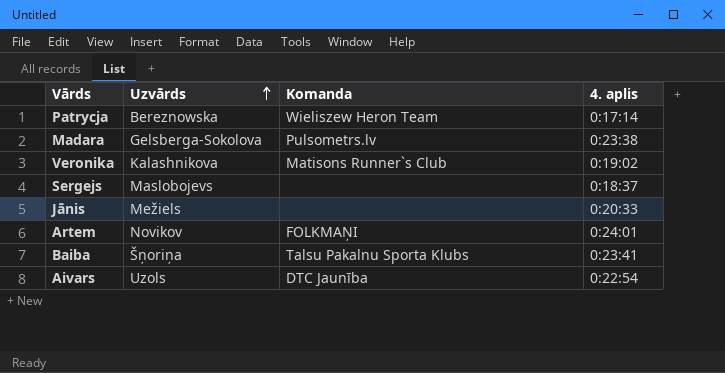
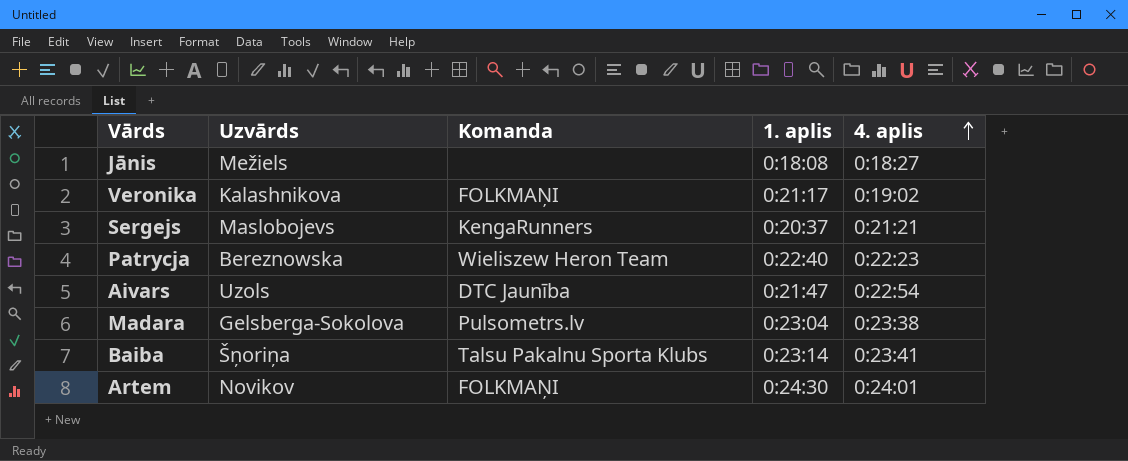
row order: Uzvārds ascending -> 4. aplis ascending
column 1. aplis | position: none -> 4
Jānis | 4. aplis: 0:20:33 -> 0:18:27
Veronika | Komanda: Matisons Runner`s Club -> FOLKMAŅI
Sergejs | Komanda: none -> KengaRunners
Sergejs | 4. aplis: 0:18:37 -> 0:21:21
Patrycja | 4. aplis: 0:17:14 -> 0:22:23

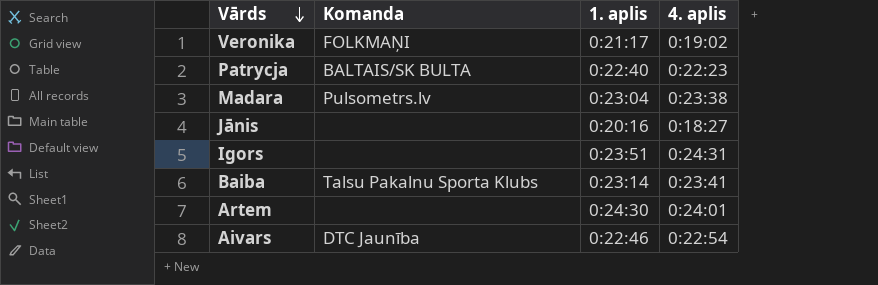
row order: 4. aplis ascending -> Vārds descending
column Uzvārds | position: 2 -> none
row Sergejs: Maslobojevs | KengaRunners | 0:20:37 | 0:21:21 -> none
Patrycja | Komanda: Wieliszew Heron Team -> BALTAIS/SK BULTA
Jānis | 1. aplis: 0:18:08 -> 0:20:16
row Igors: none -> none | 0:23:51 | 0:24:31
Artem | Komanda: FOLKMAŅI -> none
Aivars | 1. aplis: 0:21:47 -> 0:22:46

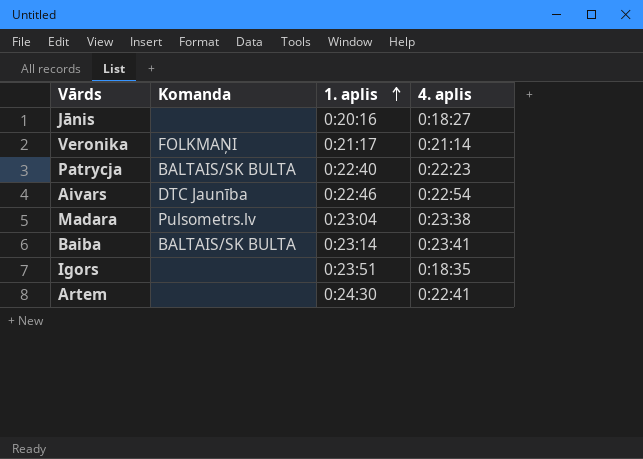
row order: Vārds descending -> 1. aplis ascending
Veronika | 4. aplis: 0:19:02 -> 0:21:14
Baiba | Komanda: Talsu Pakalnu Sporta Klubs -> BALTAIS/SK BULTA
Igors | 4. aplis: 0:24:31 -> 0:18:35
Artem | 4. aplis: 0:24:01 -> 0:22:41

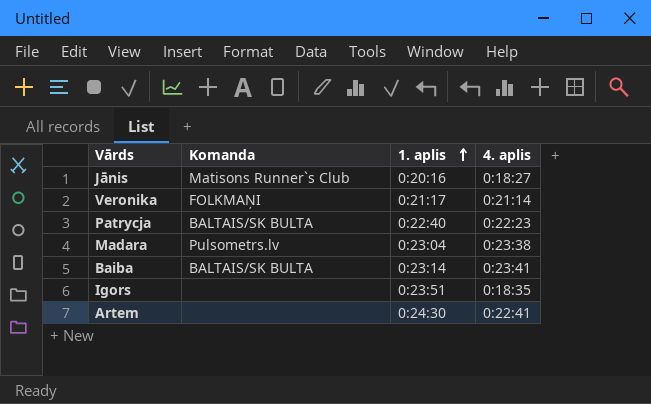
row Aivars: DTC Jaunība | 0:22:46 | 0:22:54 -> none
Jānis | Komanda: none -> Matisons Runner`s Club

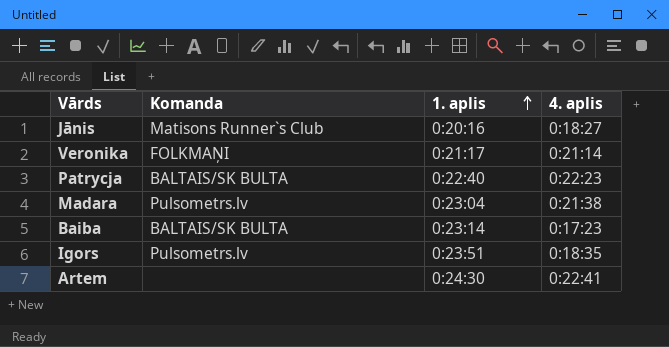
Madara | 4. aplis: 0:23:38 -> 0:21:38
Baiba | 4. aplis: 0:23:41 -> 0:17:23
Igors | Komanda: none -> Pulsometrs.lv

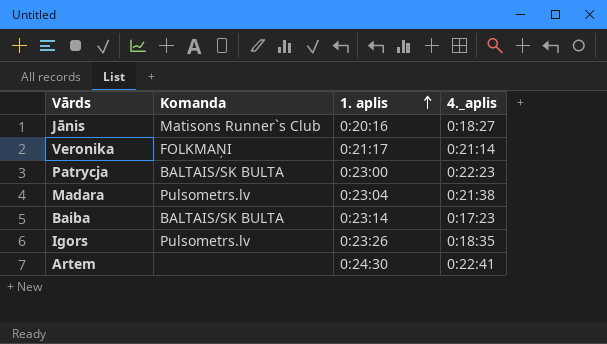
column name: 4. aplis -> 4._aplis
Patrycja | 1. aplis: 0:22:40 -> 0:23:00
Igors | 1. aplis: 0:23:51 -> 0:23:26

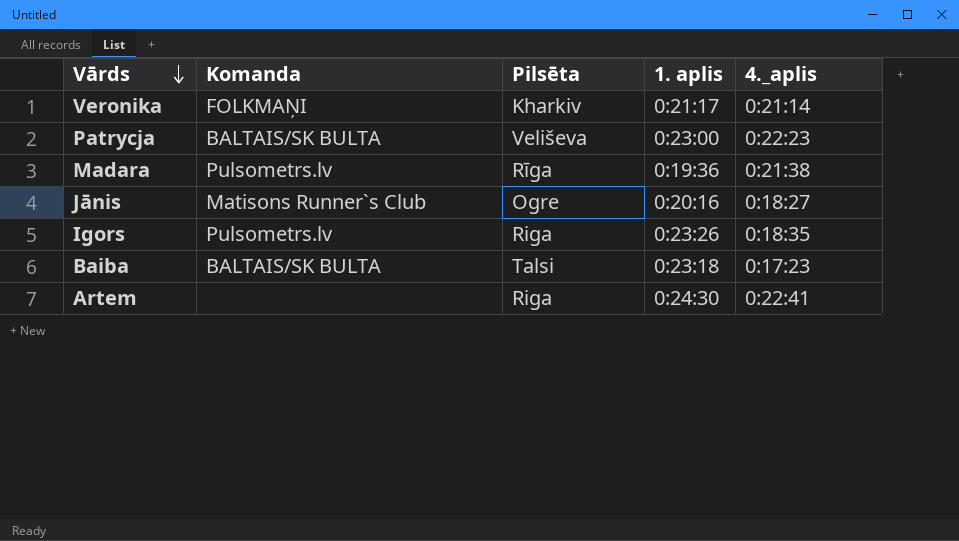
row order: 1. aplis ascending -> Vārds descending
column Pilsēta | position: none -> 3
Madara | 1. aplis: 0:23:04 -> 0:19:36
Baiba | 1. aplis: 0:23:14 -> 0:23:18

